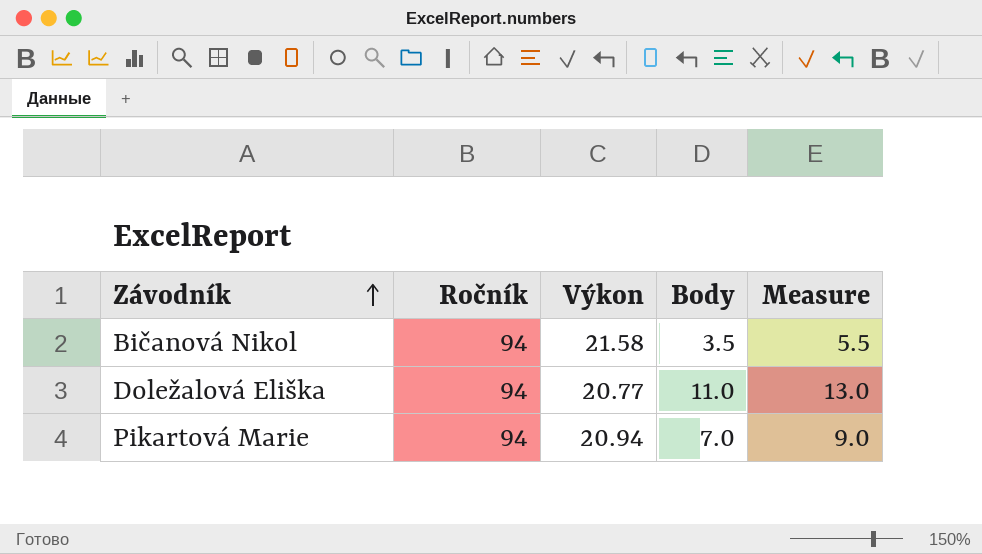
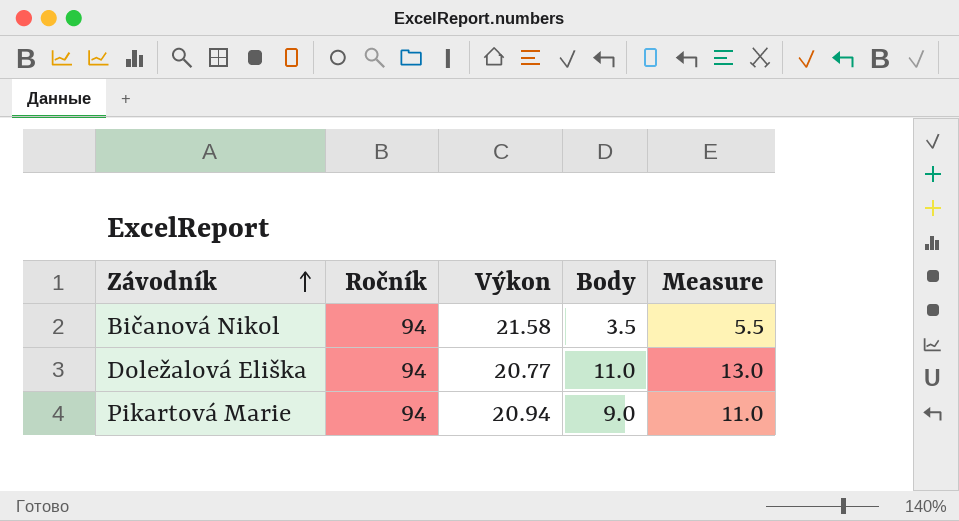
Pikartová Marie | Body: 7.0 -> 9.0
Pikartová Marie | Measure: 9.0 -> 11.0

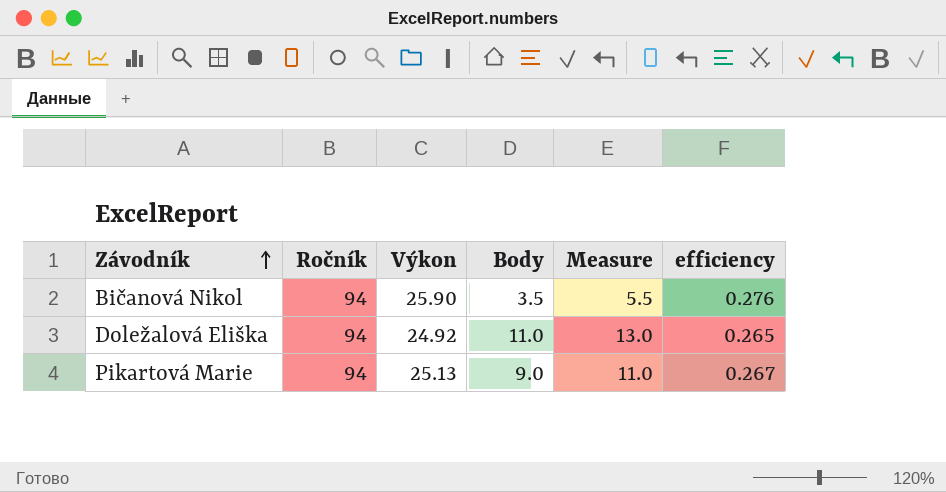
column efficiency | formula: none -> [Výkon] / [Ročník]
Bičanová Nikol | Výkon: 21.58 -> 25.90
Doležalová Eliška | Výkon: 20.77 -> 24.92
Pikartová Marie | Výkon: 20.94 -> 25.13

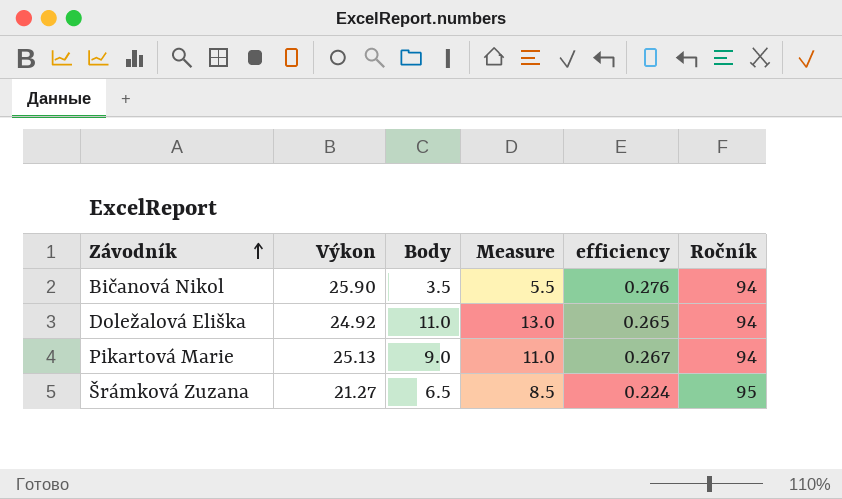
column Ročník | position: 2 -> 6
row Šrámková Zuzana: none -> 21.27 | 6.5 | 8.5 | 0.224 | 95

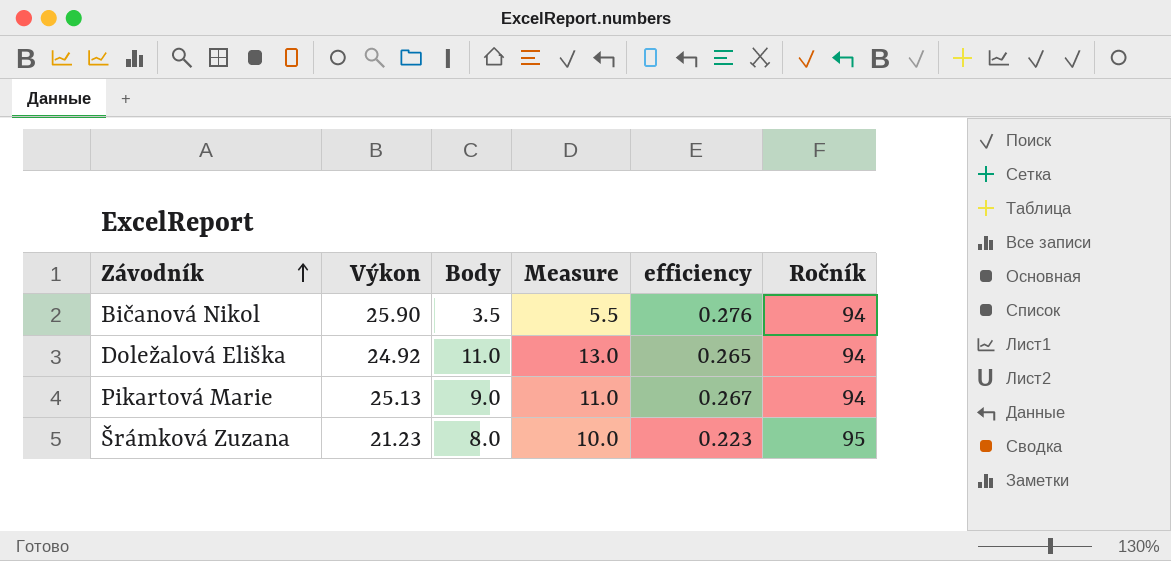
Šrámková Zuzana | Výkon: 21.27 -> 21.23
Šrámková Zuzana | Body: 6.5 -> 8.0
Šrámková Zuzana | Measure: 8.5 -> 10.0
Šrámková Zuzana | efficiency: 0.224 -> 0.223

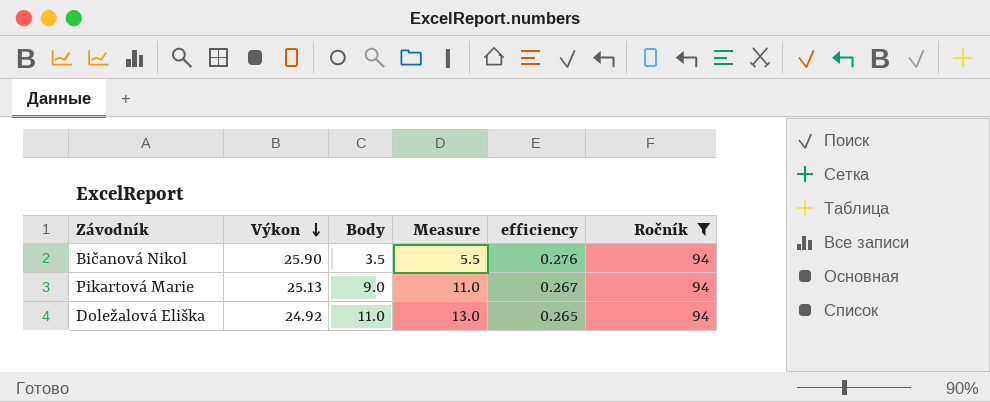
filter: none -> Ročník = 94
row order: Závodník ascending -> Výkon descending

